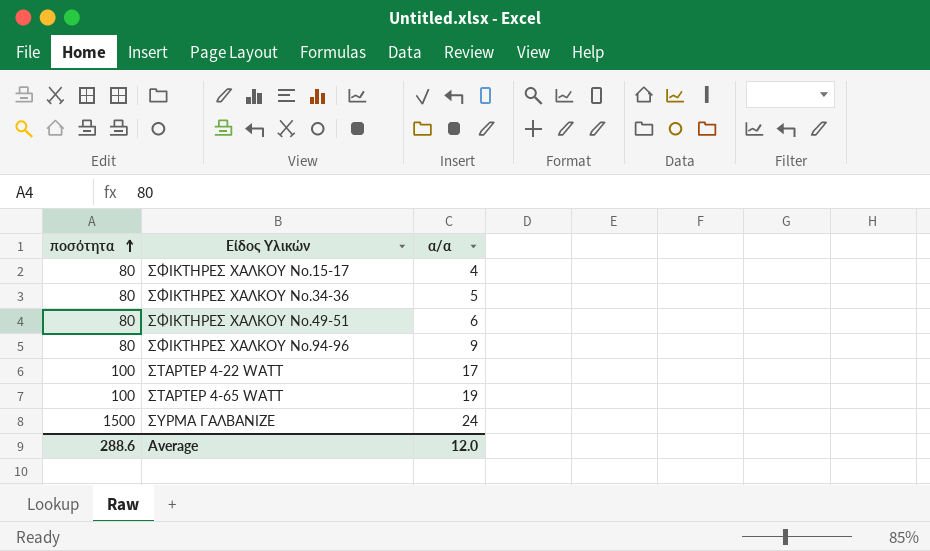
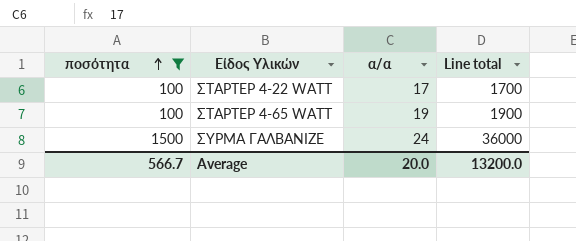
filter: none -> ποσότητα != 80
column Line total | formula: none -> [ποσότητα] * [α/α]
Average | ποσότητα: 288.6 -> 566.7
Average | α/α: 12.0 -> 20.0

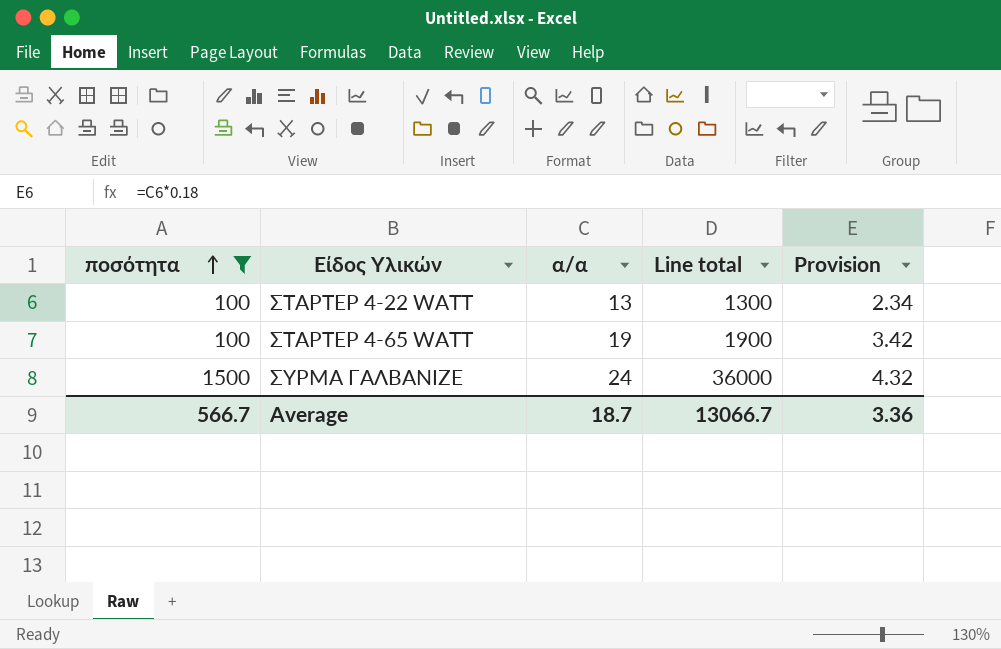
column Provision | formula: none -> [α/α] * 0.18
ΣΤΑΡΤΕΡ 4-22 WATT | α/α: 17 -> 13
ΣΤΑΡΤΕΡ 4-22 WATT | Line total: 1700 -> 1300
Average | α/α: 20.0 -> 18.7
Average | Line total: 13200.0 -> 13066.7

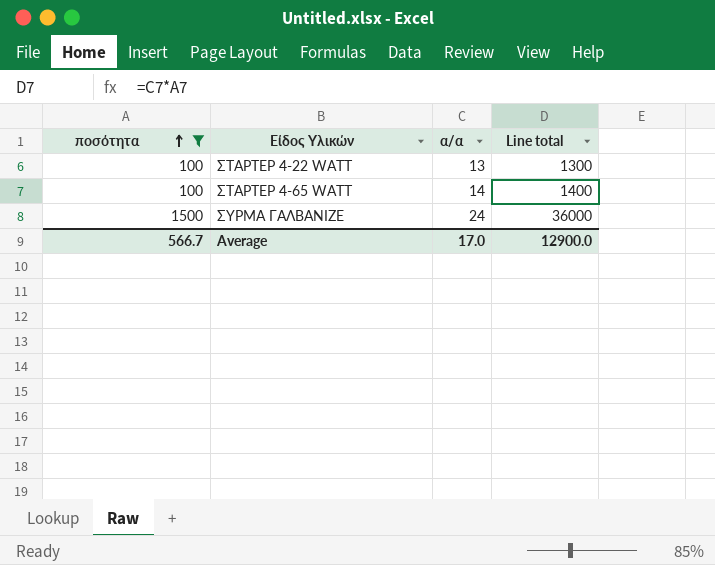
column Provision | formula: [α/α] * 0.18 -> none
ΣΤΑΡΤΕΡ 4-65 WATT | α/α: 19 -> 14
ΣΤΑΡΤΕΡ 4-65 WATT | Line total: 1900 -> 1400
Average | α/α: 18.7 -> 17.0
Average | Line total: 13066.7 -> 12900.0

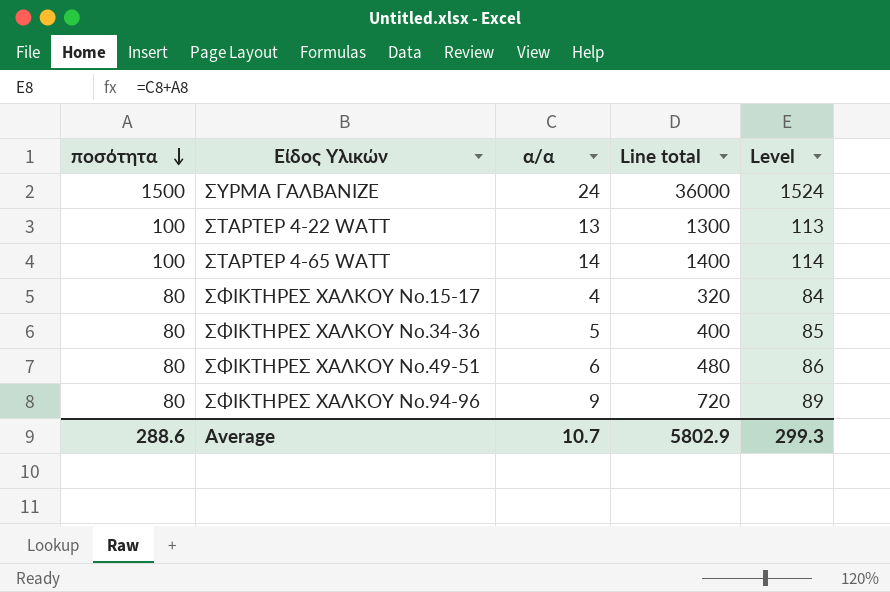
filter: ποσότητα != 80 -> none
row order: ποσότητα ascending -> ποσότητα descending
column Level | formula: none -> [ποσότητα] + [α/α]
Average | ποσότητα: 566.7 -> 288.6
Average | α/α: 17.0 -> 10.7
Average | Line total: 12900.0 -> 5802.9

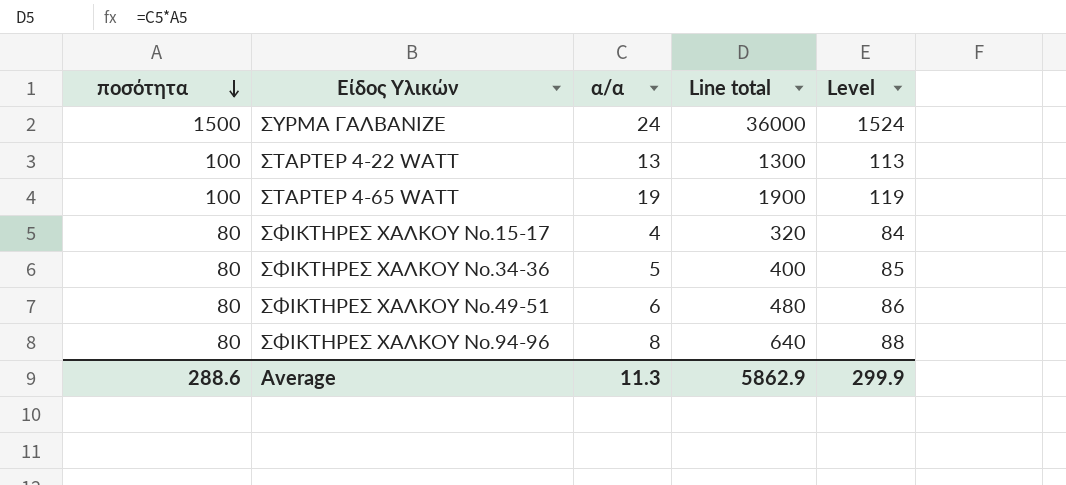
ΣΤΑΡΤΕΡ 4-65 WATT | α/α: 14 -> 19
ΣΤΑΡΤΕΡ 4-65 WATT | Line total: 1400 -> 1900
ΣΤΑΡΤΕΡ 4-65 WATT | Level: 114 -> 119
ΣΦΙΚΤΗΡΕΣ ΧΑΛΚΟΥ Nο.94-96 | α/α: 9 -> 8
ΣΦΙΚΤΗΡΕΣ ΧΑΛΚΟΥ Nο.94-96 | Line total: 720 -> 640
ΣΦΙΚΤΗΡΕΣ ΧΑΛΚΟΥ Nο.94-96 | Level: 89 -> 88
Average | α/α: 10.7 -> 11.3
Average | Line total: 5802.9 -> 5862.9
Average | Level: 299.3 -> 299.9

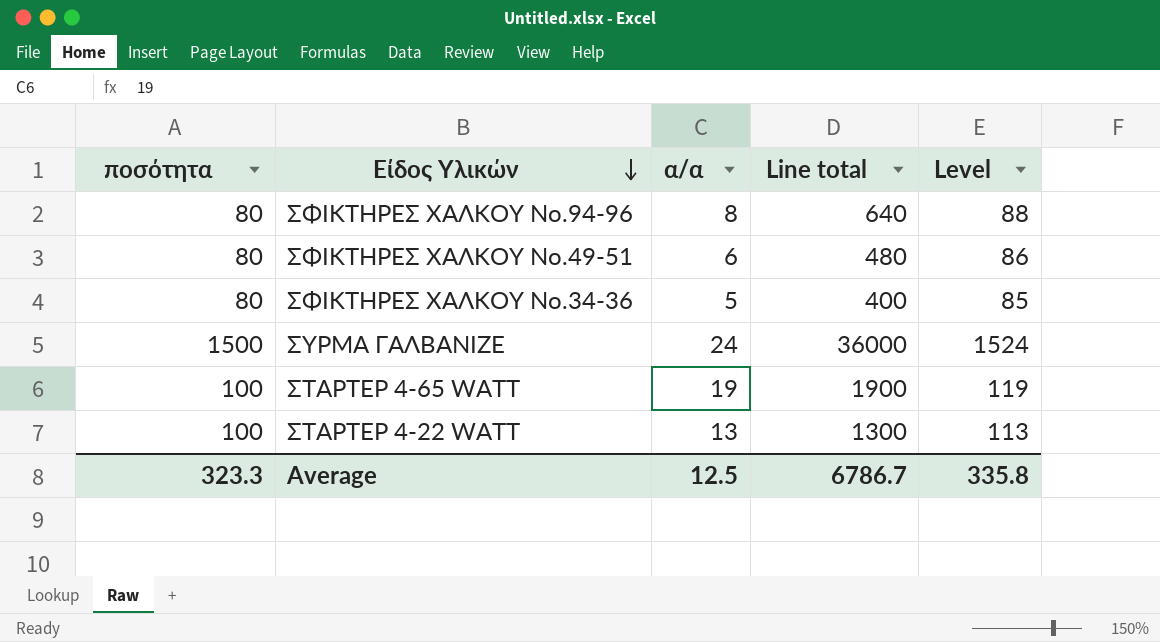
row order: ποσότητα descending -> Είδος Υλικών descending
row ΣΦΙΚΤΗΡΕΣ ΧΑΛΚΟΥ Nο.15-17: 80 | 4 | 320 | 84 -> none
Average | ποσότητα: 288.6 -> 323.3
Average | α/α: 11.3 -> 12.5
Average | Line total: 5862.9 -> 6786.7
Average | Level: 299.9 -> 335.8

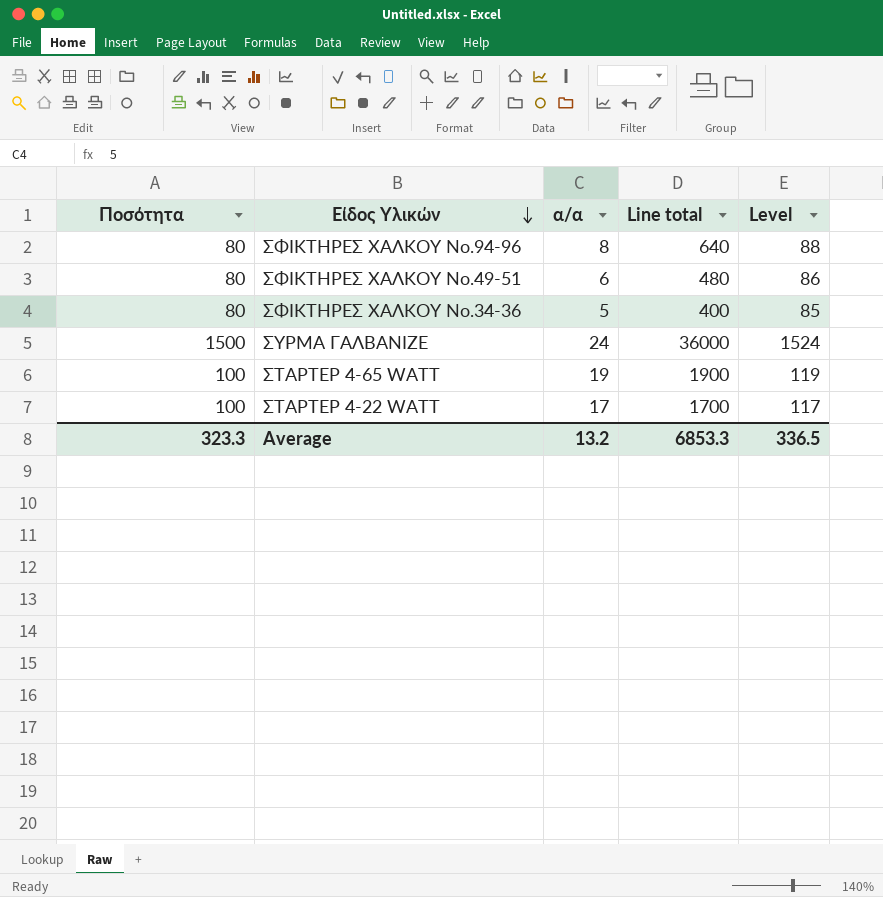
column name: ποσότητα -> Ποσότητα
ΣΤΑΡΤΕΡ 4-22 WATT | α/α: 13 -> 17
ΣΤΑΡΤΕΡ 4-22 WATT | Line total: 1300 -> 1700
ΣΤΑΡΤΕΡ 4-22 WATT | Level: 113 -> 117
Average | α/α: 12.5 -> 13.2
Average | Line total: 6786.7 -> 6853.3
Average | Level: 335.8 -> 336.5

